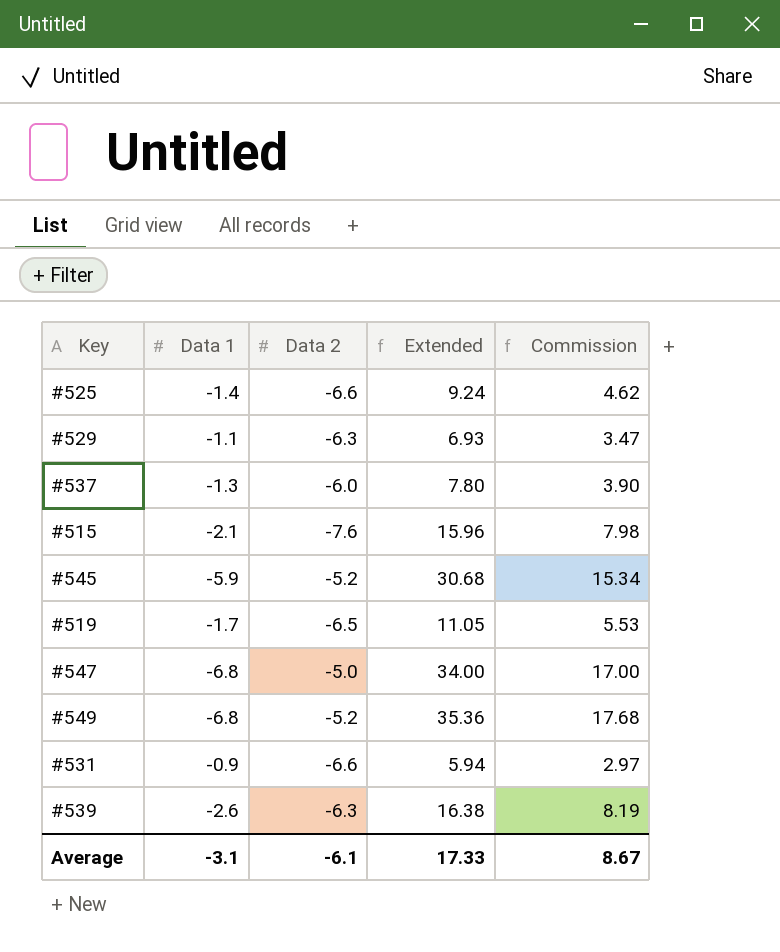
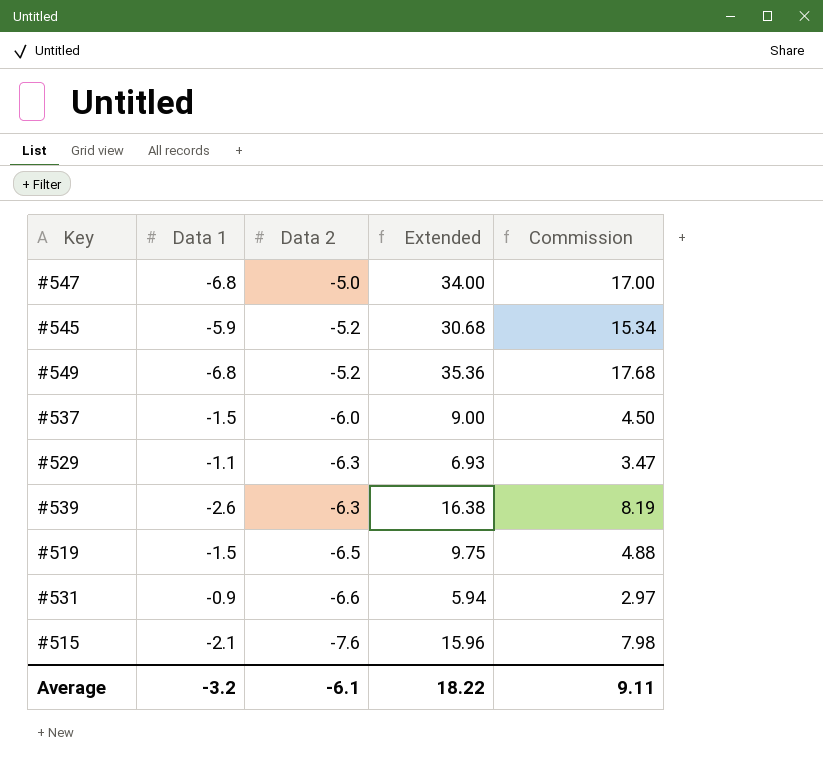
row order: none -> Data 2 descending
row #525: -1.4 | -6.6 | 9.24 | 4.62 -> none
#537 | Data 1: -1.3 -> -1.5
#537 | Extended: 7.80 -> 9.00
#537 | Commission: 3.90 -> 4.50
#519 | Data 1: -1.7 -> -1.5
#519 | Extended: 11.05 -> 9.75
#519 | Commission: 5.53 -> 4.88
Average | Data 1: -3.1 -> -3.2
Average | Extended: 17.33 -> 18.22
Average | Commission: 8.67 -> 9.11

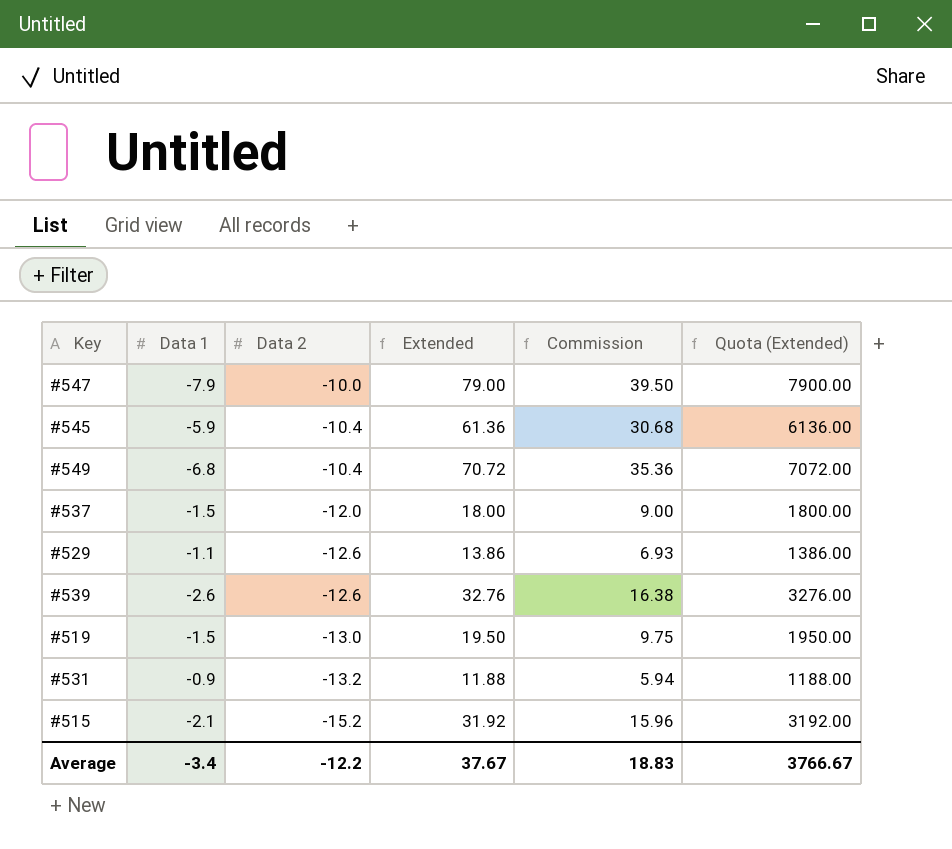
column Quota (Extended) | formula: none -> [Extended] * 100
#547 | Data 1: -6.8 -> -7.9
#547 | Data 2: -5.0 -> -10.0
#547 | Extended: 34.00 -> 79.00
#547 | Commission: 17.00 -> 39.50
#545 | Data 2: -5.2 -> -10.4
#545 | Extended: 30.68 -> 61.36
#545 | Commission: 15.34 -> 30.68
#549 | Data 2: -5.2 -> -10.4
#549 | Extended: 35.36 -> 70.72
#549 | Commission: 17.68 -> 35.36
#537 | Data 2: -6.0 -> -12.0
#537 | Extended: 9.00 -> 18.00
#537 | Commission: 4.50 -> 9.00
#529 | Data 2: -6.3 -> -12.6
#529 | Extended: 6.93 -> 13.86
#529 | Commission: 3.47 -> 6.93
#539 | Data 2: -6.3 -> -12.6
#539 | Extended: 16.38 -> 32.76
#539 | Commission: 8.19 -> 16.38
#519 | Data 2: -6.5 -> -13.0
#519 | Extended: 9.75 -> 19.50
#519 | Commission: 4.88 -> 9.75
#531 | Data 2: -6.6 -> -13.2
#531 | Extended: 5.94 -> 11.88
#531 | Commission: 2.97 -> 5.94
#515 | Data 2: -7.6 -> -15.2
#515 | Extended: 15.96 -> 31.92
#515 | Commission: 7.98 -> 15.96
Average | Data 1: -3.2 -> -3.4
Average | Data 2: -6.1 -> -12.2
Average | Extended: 18.22 -> 37.67
Average | Commission: 9.11 -> 18.83

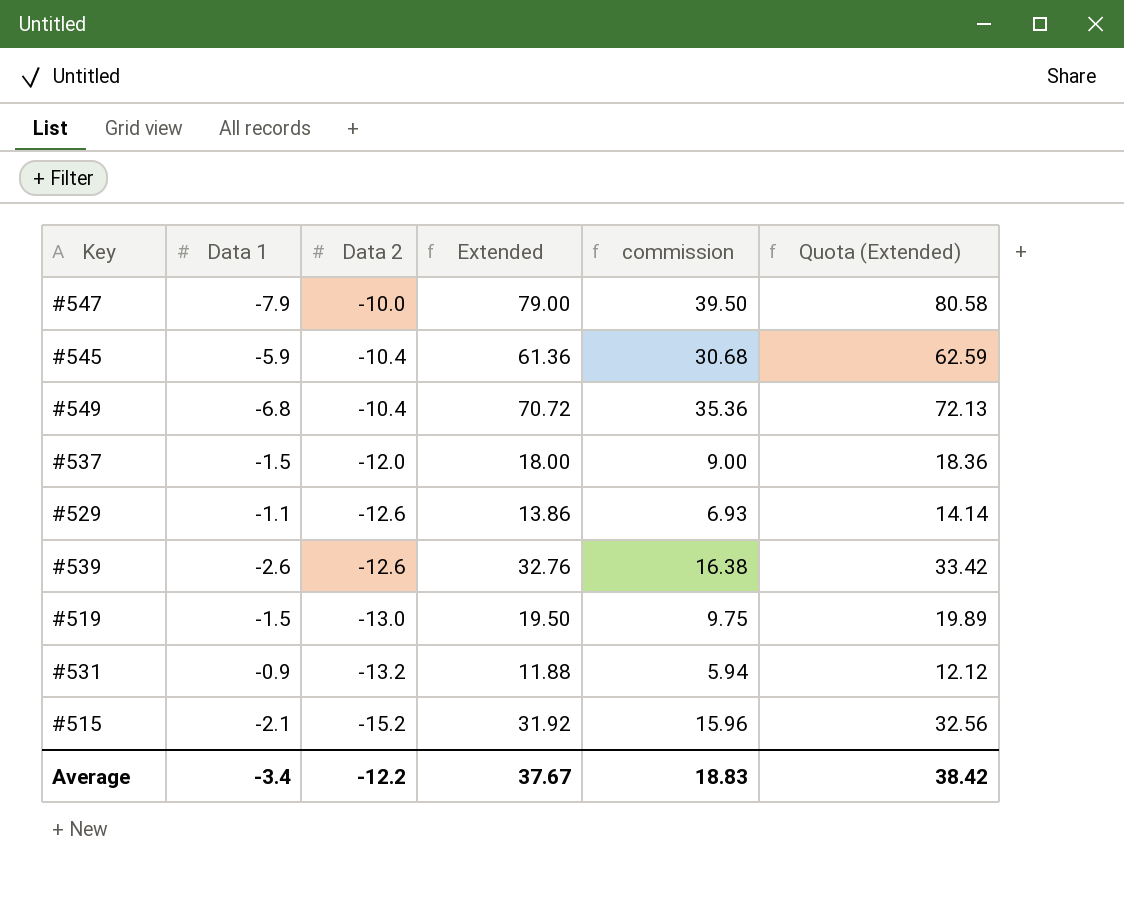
column name: Commission -> commission
column Quota (Extended) | formula: [Extended] * 100 -> [Extended] * 1.02
Average | Quota (Extended): 3766.67 -> 38.42

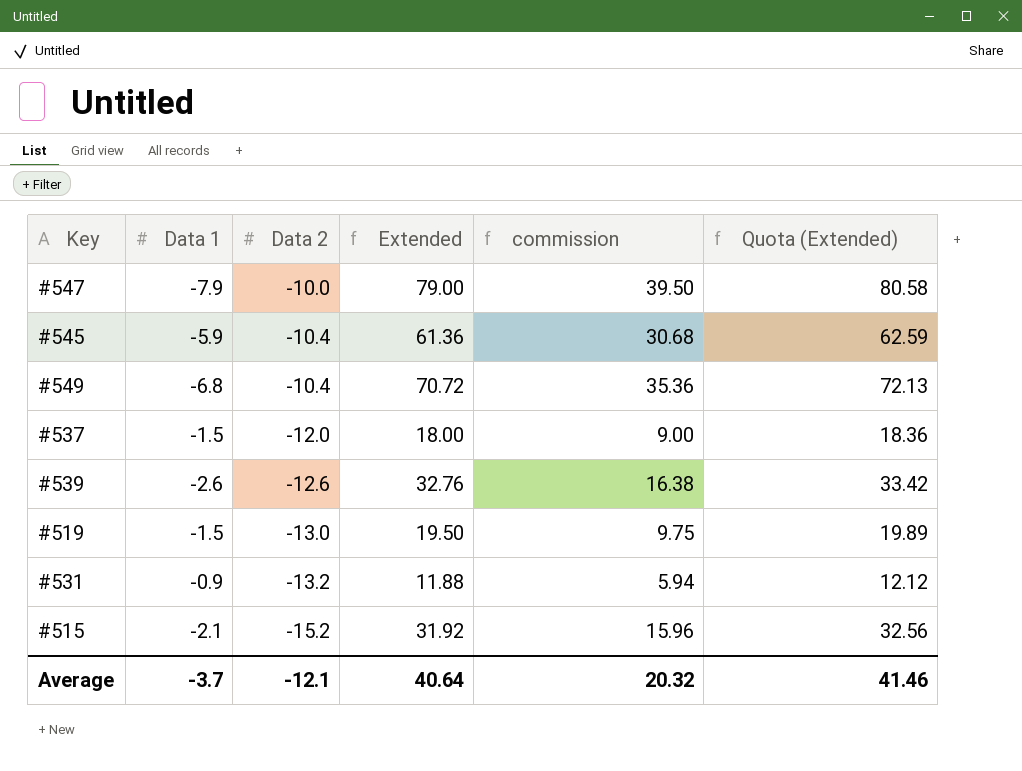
row #529: -1.1 | -12.6 | 13.86 | 6.93 | 14.14 -> none
Average | Data 1: -3.4 -> -3.7
Average | Data 2: -12.2 -> -12.1
Average | Extended: 37.67 -> 40.64
Average | commission: 18.83 -> 20.32
Average | Quota (Extended): 38.42 -> 41.46

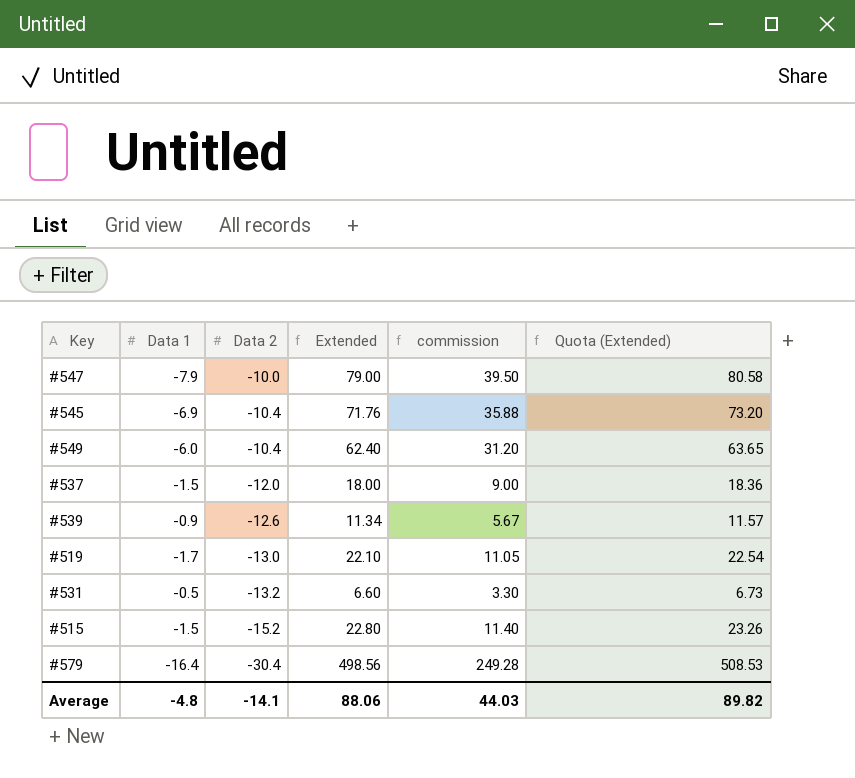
#545 | Data 1: -5.9 -> -6.9
#545 | Extended: 61.36 -> 71.76
#545 | commission: 30.68 -> 35.88
#545 | Quota (Extended): 62.59 -> 73.20
#549 | Data 1: -6.8 -> -6.0
#549 | Extended: 70.72 -> 62.40
#549 | commission: 35.36 -> 31.20
#549 | Quota (Extended): 72.13 -> 63.65
#539 | Data 1: -2.6 -> -0.9
#539 | Extended: 32.76 -> 11.34
#539 | commission: 16.38 -> 5.67
#539 | Quota (Extended): 33.42 -> 11.57
#519 | Data 1: -1.5 -> -1.7
#519 | Extended: 19.50 -> 22.10
#519 | commission: 9.75 -> 11.05
#519 | Quota (Extended): 19.89 -> 22.54
#531 | Data 1: -0.9 -> -0.5
#531 | Extended: 11.88 -> 6.60
#531 | commission: 5.94 -> 3.30
#531 | Quota (Extended): 12.12 -> 6.73
#515 | Data 1: -2.1 -> -1.5
#515 | Extended: 31.92 -> 22.80
#515 | commission: 15.96 -> 11.40
#515 | Quota (Extended): 32.56 -> 23.26
row #579: none -> -16.4 | -30.4 | 498.56 | 249.28 | 508.53
Average | Data 1: -3.7 -> -4.8
Average | Data 2: -12.1 -> -14.1
Average | Extended: 40.64 -> 88.06
Average | commission: 20.32 -> 44.03
Average | Quota (Extended): 41.46 -> 89.82

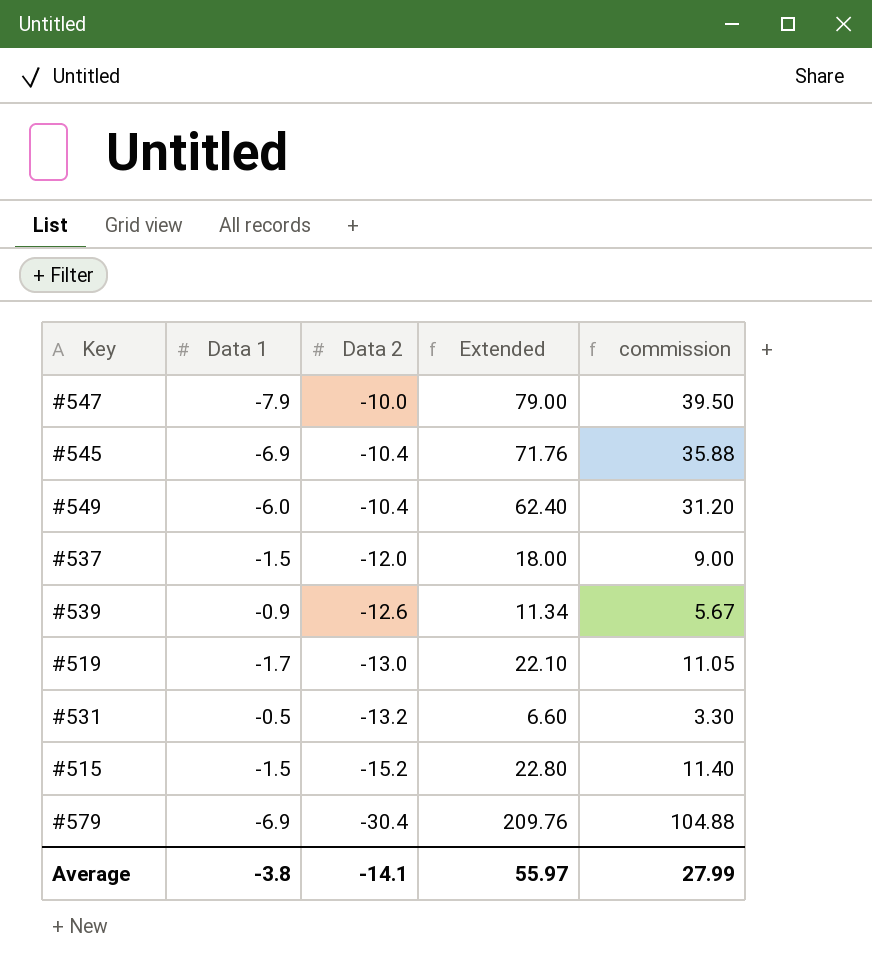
column Quota (Extended) | formula: [Extended] * 1.02 -> none
#579 | Data 1: -16.4 -> -6.9
#579 | Extended: 498.56 -> 209.76
#579 | commission: 249.28 -> 104.88
Average | Data 1: -4.8 -> -3.8
Average | Extended: 88.06 -> 55.97
Average | commission: 44.03 -> 27.99

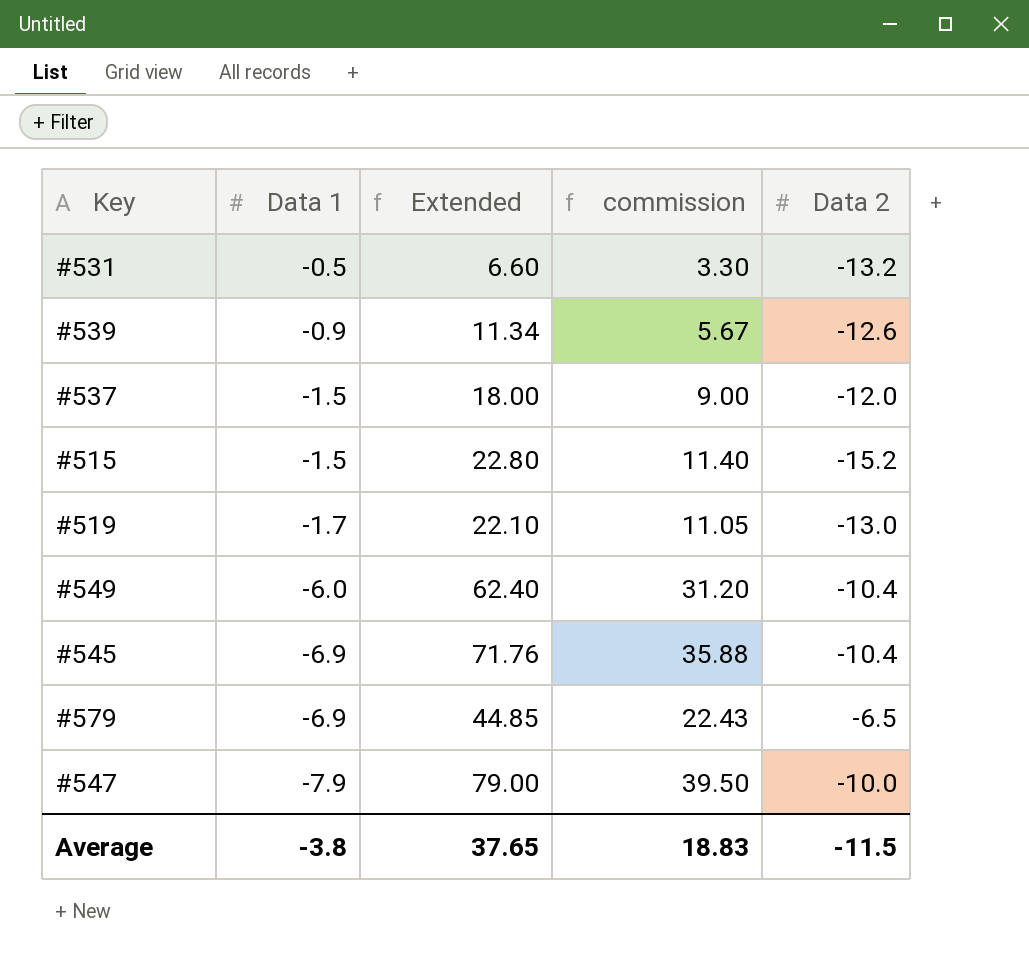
row order: Data 2 descending -> Data 1 descending
column Data 2 | position: 3 -> 5
#579 | Extended: 209.76 -> 44.85
#579 | commission: 104.88 -> 22.43
#579 | Data 2: -30.4 -> -6.5
Average | Extended: 55.97 -> 37.65
Average | commission: 27.99 -> 18.83
Average | Data 2: -14.1 -> -11.5

